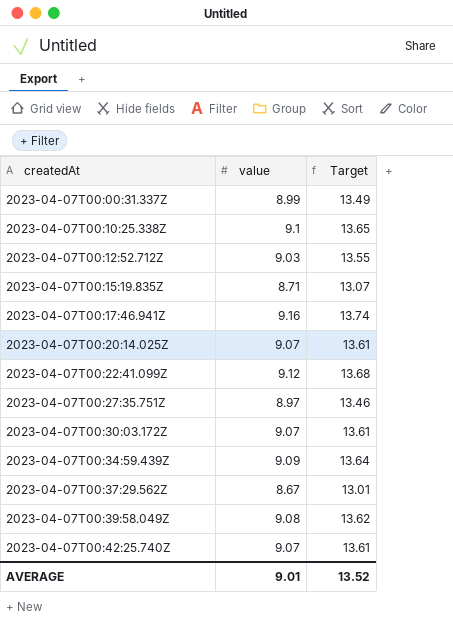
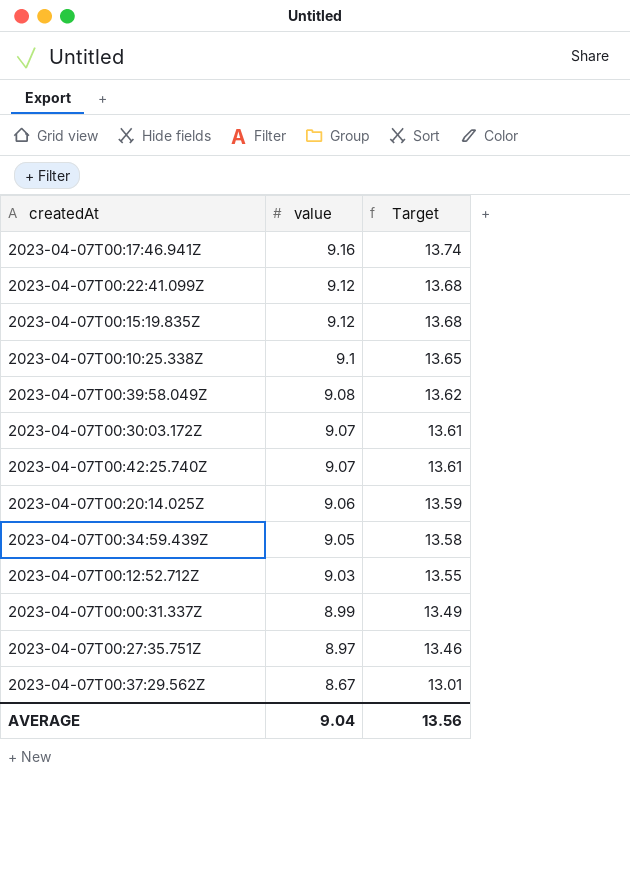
row order: createdAt ascending -> value descending
2023-04-07T00:15:19.835Z | value: 8.71 -> 9.12
2023-04-07T00:15:19.835Z | Target: 13.07 -> 13.68
2023-04-07T00:20:14.025Z | value: 9.07 -> 9.06
2023-04-07T00:20:14.025Z | Target: 13.61 -> 13.59
2023-04-07T00:34:59.439Z | value: 9.09 -> 9.05
2023-04-07T00:34:59.439Z | Target: 13.64 -> 13.58
AVERAGE | value: 9.01 -> 9.04
AVERAGE | Target: 13.52 -> 13.56

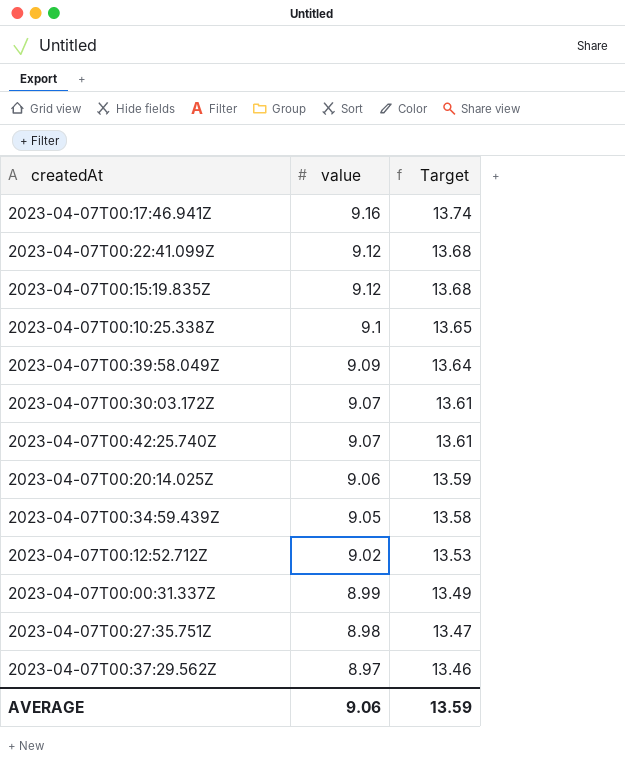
2023-04-07T00:39:58.049Z | value: 9.08 -> 9.09
2023-04-07T00:39:58.049Z | Target: 13.62 -> 13.64
2023-04-07T00:12:52.712Z | value: 9.03 -> 9.02
2023-04-07T00:12:52.712Z | Target: 13.55 -> 13.53
2023-04-07T00:27:35.751Z | value: 8.97 -> 8.98
2023-04-07T00:27:35.751Z | Target: 13.46 -> 13.47
2023-04-07T00:37:29.562Z | value: 8.67 -> 8.97
2023-04-07T00:37:29.562Z | Target: 13.01 -> 13.46
AVERAGE | value: 9.04 -> 9.06
AVERAGE | Target: 13.56 -> 13.59

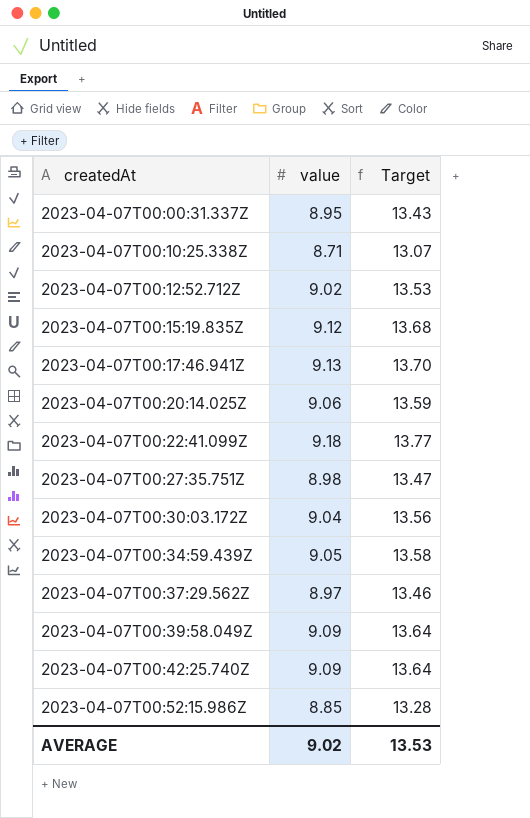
row order: value descending -> createdAt ascending
2023-04-07T00:00:31.337Z | value: 8.99 -> 8.95
2023-04-07T00:00:31.337Z | Target: 13.49 -> 13.43
2023-04-07T00:10:25.338Z | value: 9.1 -> 8.71
2023-04-07T00:10:25.338Z | Target: 13.65 -> 13.07
2023-04-07T00:17:46.941Z | value: 9.16 -> 9.13
2023-04-07T00:17:46.941Z | Target: 13.74 -> 13.70
2023-04-07T00:22:41.099Z | value: 9.12 -> 9.18
2023-04-07T00:22:41.099Z | Target: 13.68 -> 13.77
2023-04-07T00:30:03.172Z | value: 9.07 -> 9.04
2023-04-07T00:30:03.172Z | Target: 13.61 -> 13.56
2023-04-07T00:42:25.740Z | value: 9.07 -> 9.09
2023-04-07T00:42:25.740Z | Target: 13.61 -> 13.64
row 2023-04-07T00:52:15.986Z: none -> 8.85 | 13.28
AVERAGE | value: 9.06 -> 9.02
AVERAGE | Target: 13.59 -> 13.53

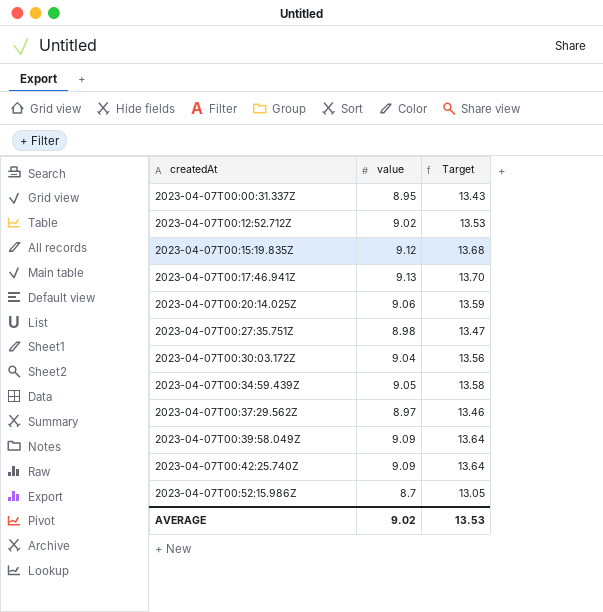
row 2023-04-07T00:10:25.338Z: 8.71 | 13.07 -> none
row 2023-04-07T00:22:41.099Z: 9.18 | 13.77 -> none
2023-04-07T00:52:15.986Z | value: 8.85 -> 8.7
2023-04-07T00:52:15.986Z | Target: 13.28 -> 13.05

